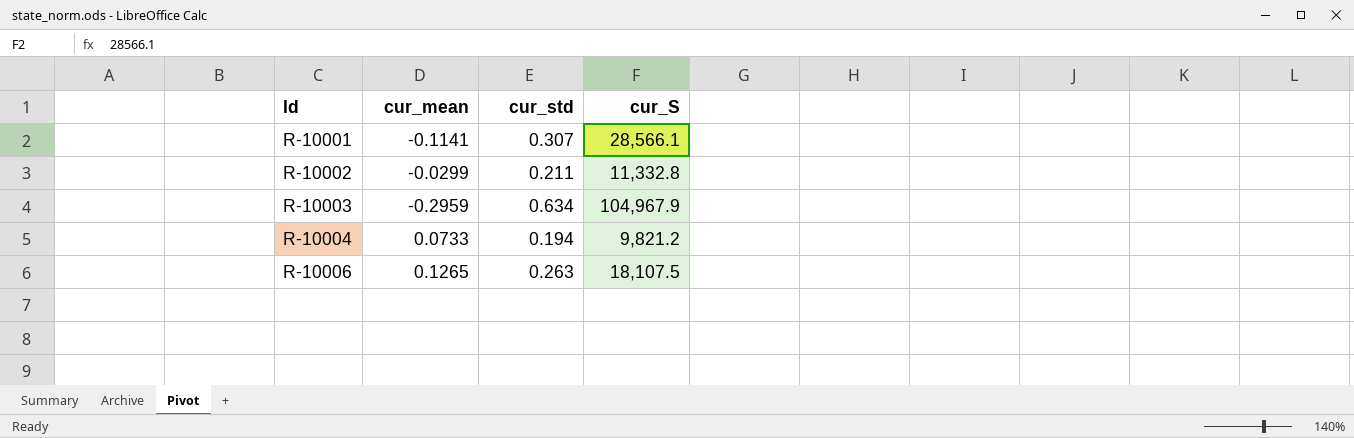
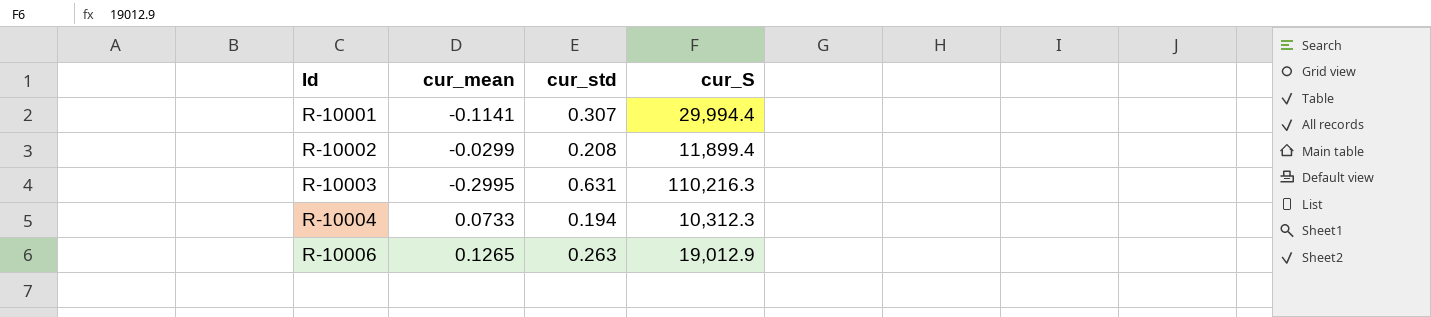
R-10001 | cur_S: 28,566.1 -> 29,994.4
R-10002 | cur_std: 0.211 -> 0.208
R-10002 | cur_S: 11,332.8 -> 11,899.4
R-10003 | cur_mean: -0.2959 -> -0.2995
R-10003 | cur_std: 0.634 -> 0.631
R-10003 | cur_S: 104,967.9 -> 110,216.3
R-10004 | cur_S: 9,821.2 -> 10,312.3
R-10006 | cur_S: 18,107.5 -> 19,012.9

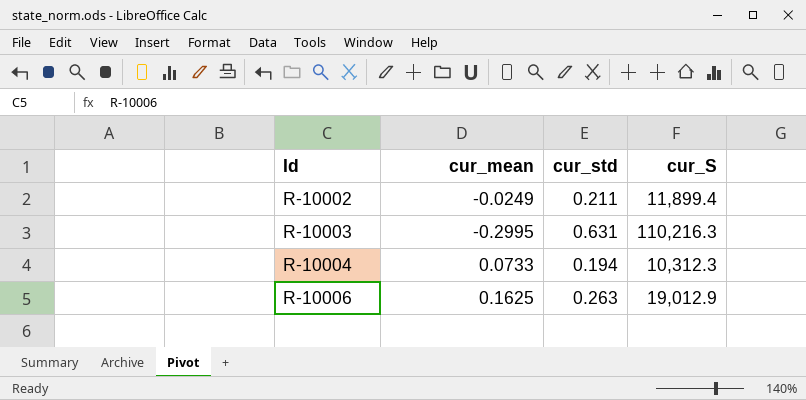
row R-10001: -0.1141 | 0.307 | 29,994.4 -> none
R-10002 | cur_mean: -0.0299 -> -0.0249
R-10002 | cur_std: 0.208 -> 0.211
R-10006 | cur_mean: 0.1265 -> 0.1625

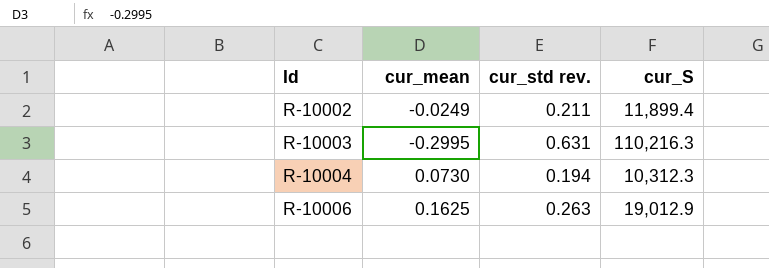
column name: cur_std -> cur_std rev.
R-10004 | cur_mean: 0.0733 -> 0.0730

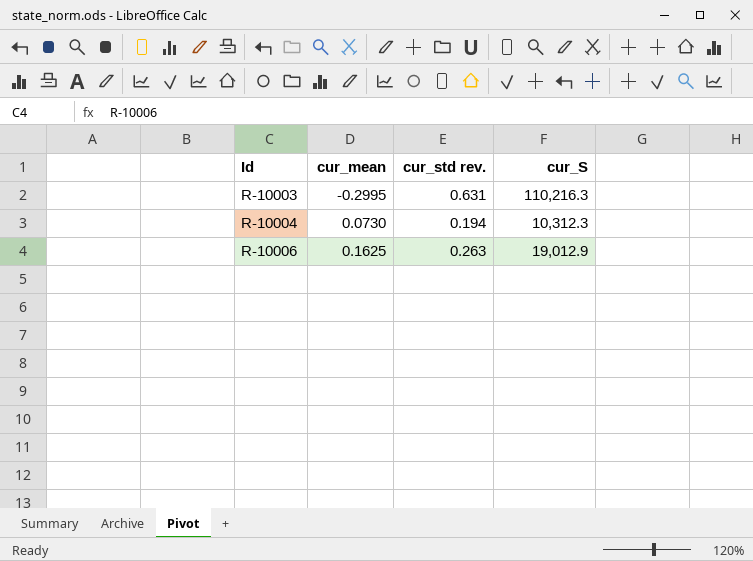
row R-10002: -0.0249 | 0.211 | 11,899.4 -> none

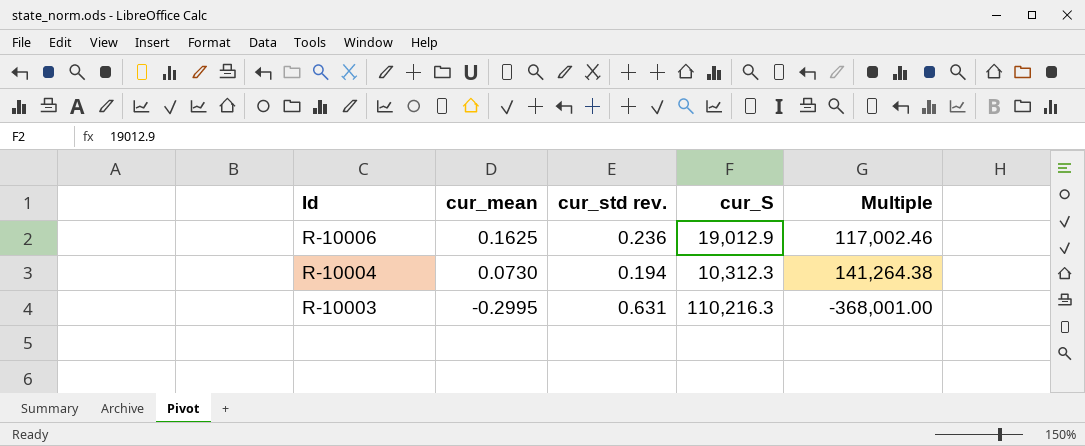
row order: Id ascending -> Id descending
column Multiple | formula: none -> [cur_S] / [cur_mean]
R-10006 | cur_std rev.: 0.263 -> 0.236

